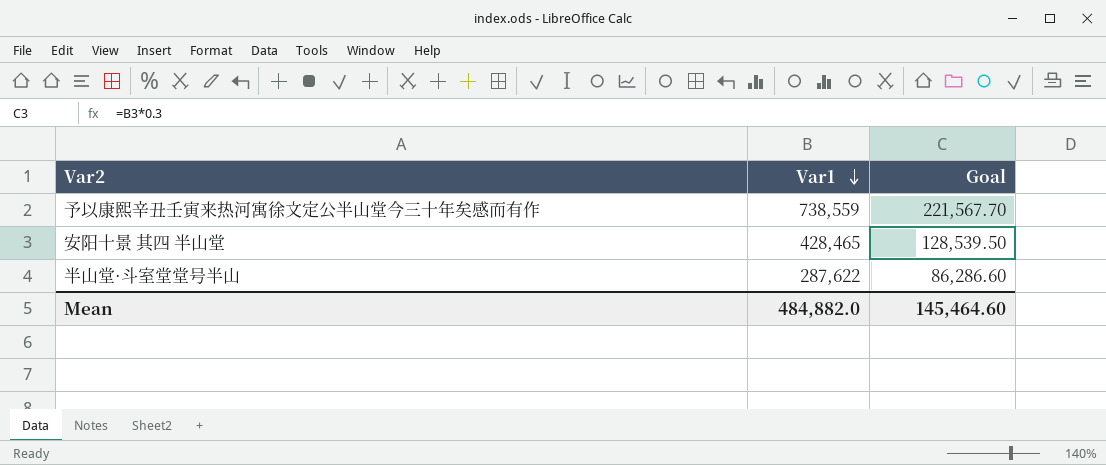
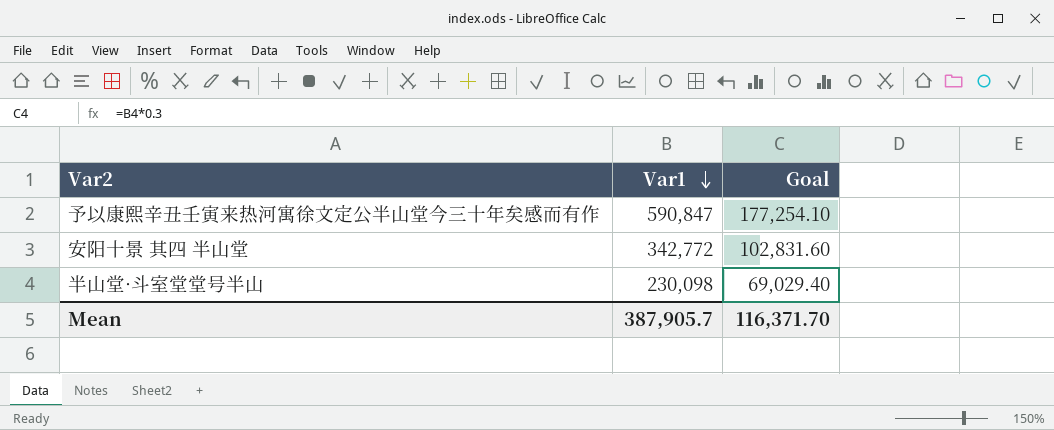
予以康熙辛丑壬寅来热河寓徐文定公半山堂今三十年矣感而有作 | Var1: 738,559 -> 590,847
予以康熙辛丑壬寅来热河寓徐文定公半山堂今三十年矣感而有作 | Goal: 221,567.70 -> 177,254.10
安阳十景 其四 半山堂 | Var1: 428,465 -> 342,772
安阳十景 其四 半山堂 | Goal: 128,539.50 -> 102,831.60
半山堂·斗室堂堂号半山 | Var1: 287,622 -> 230,098
半山堂·斗室堂堂号半山 | Goal: 86,286.60 -> 69,029.40
Mean | Var1: 484,882.0 -> 387,905.7
Mean | Goal: 145,464.60 -> 116,371.70

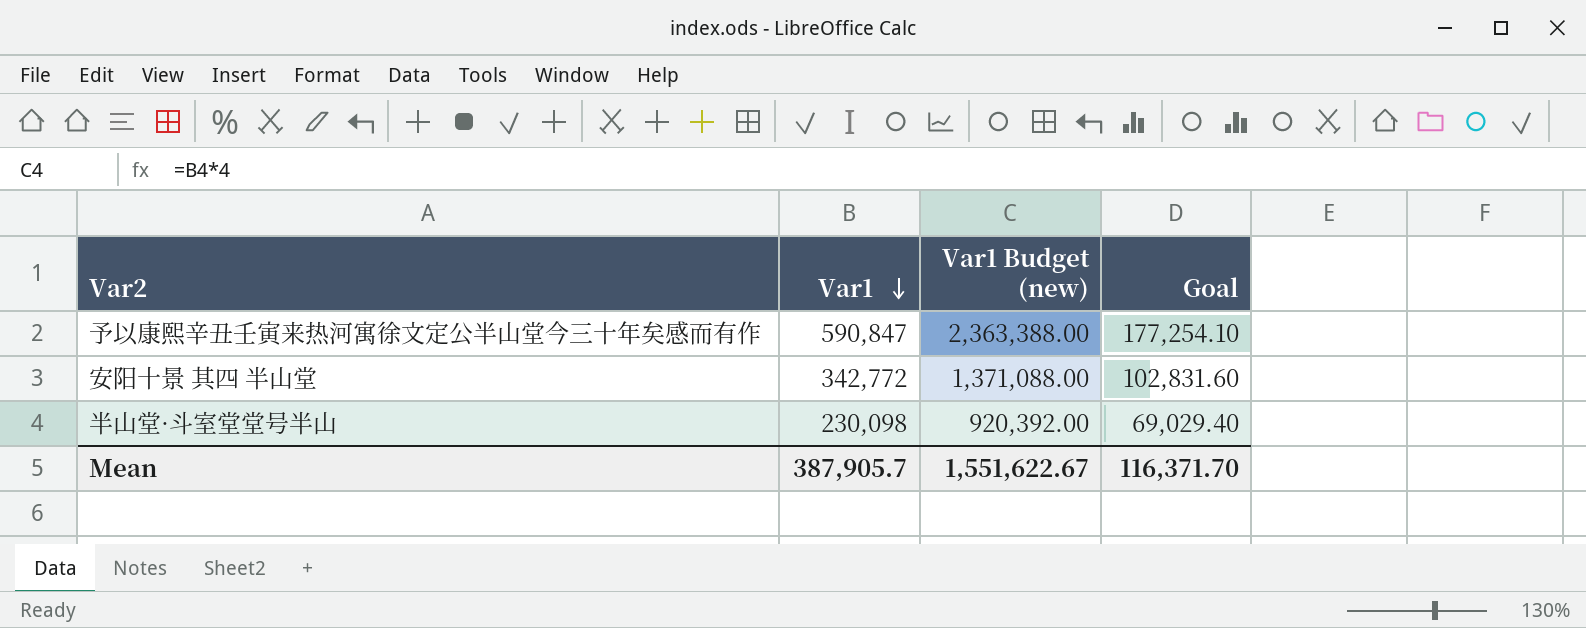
column Var1 Budget (new) | formula: none -> [Var1] * 4

